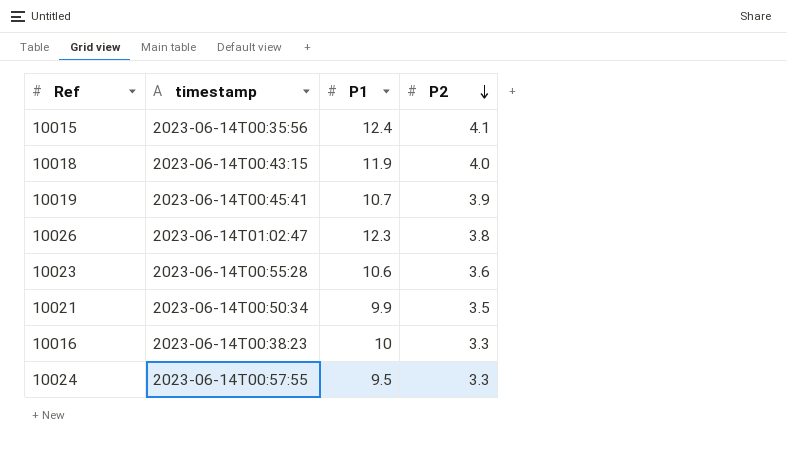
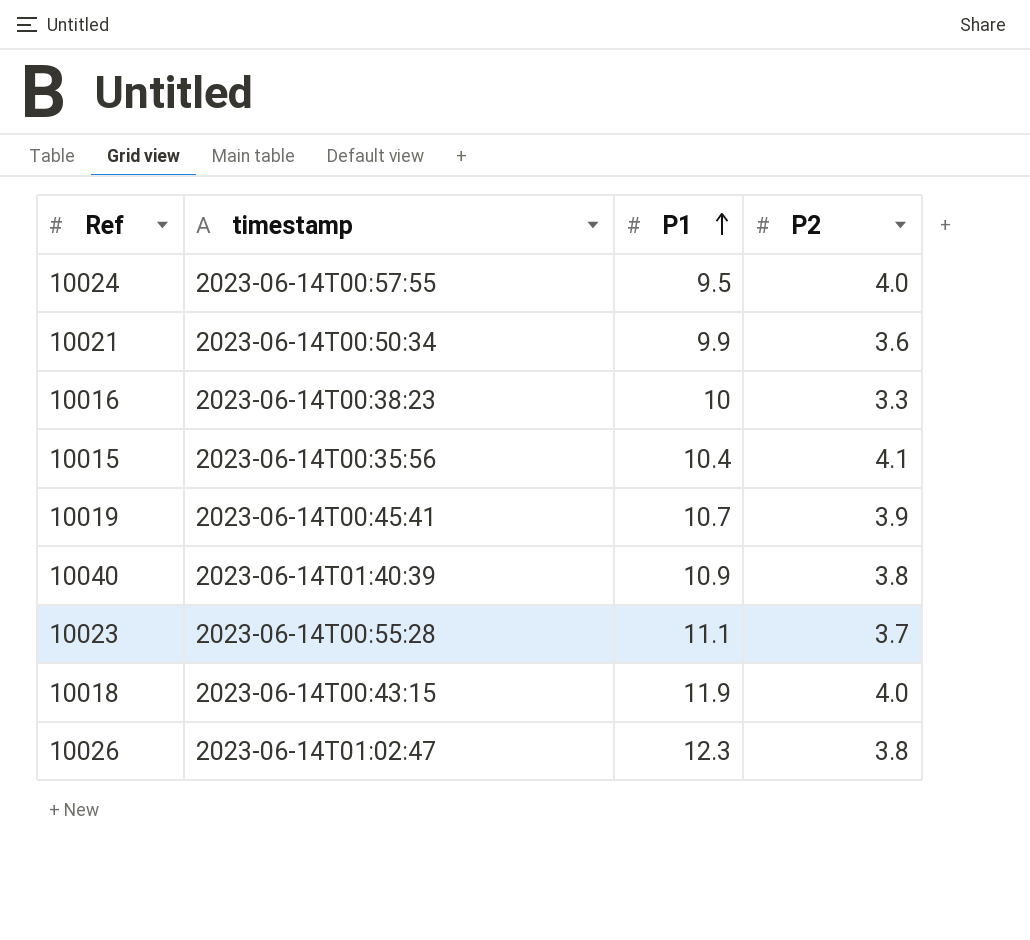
row order: P2 descending -> P1 ascending
10024 | P2: 3.3 -> 4.0
10021 | P2: 3.5 -> 3.6
10015 | P1: 12.4 -> 10.4
row 10040: none -> 2023-06-14T01:40:39 | 10.9 | 3.8
10023 | P1: 10.6 -> 11.1
10023 | P2: 3.6 -> 3.7

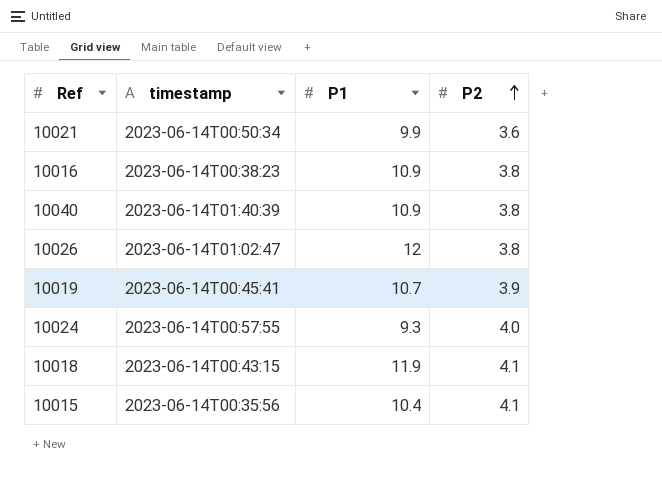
row order: P1 ascending -> P2 ascending
row 10023: 2023-06-14T00:55:28 | 11.1 | 3.7 -> none
10016 | P1: 10 -> 10.9
10016 | P2: 3.3 -> 3.8
10026 | P1: 12.3 -> 12
10024 | P1: 9.5 -> 9.3
10018 | P2: 4.0 -> 4.1

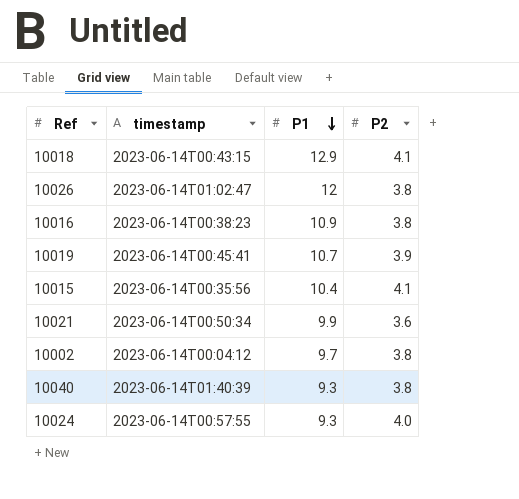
row order: P2 ascending -> P1 descending
10018 | P1: 11.9 -> 12.9
row 10002: none -> 2023-06-14T00:04:12 | 9.7 | 3.8
10040 | P1: 10.9 -> 9.3

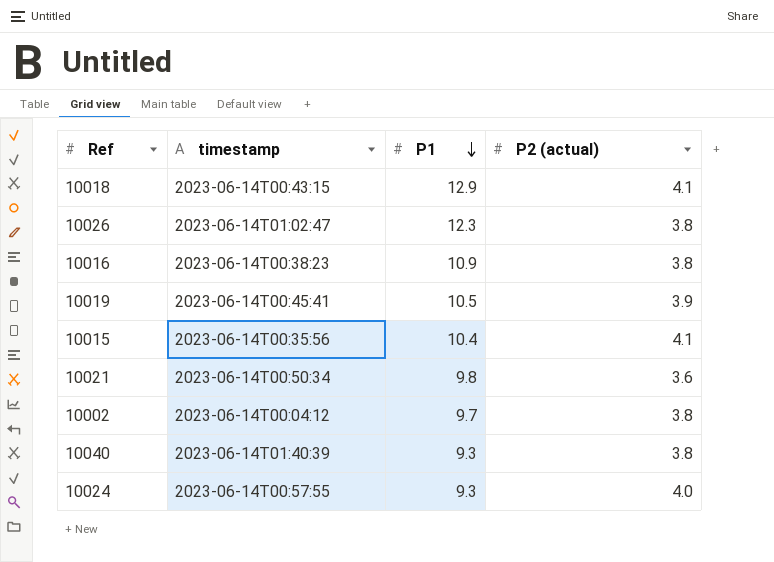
column name: P2 -> P2 (actual)
10026 | P1: 12 -> 12.3
10019 | P1: 10.7 -> 10.5
10021 | P1: 9.9 -> 9.8

